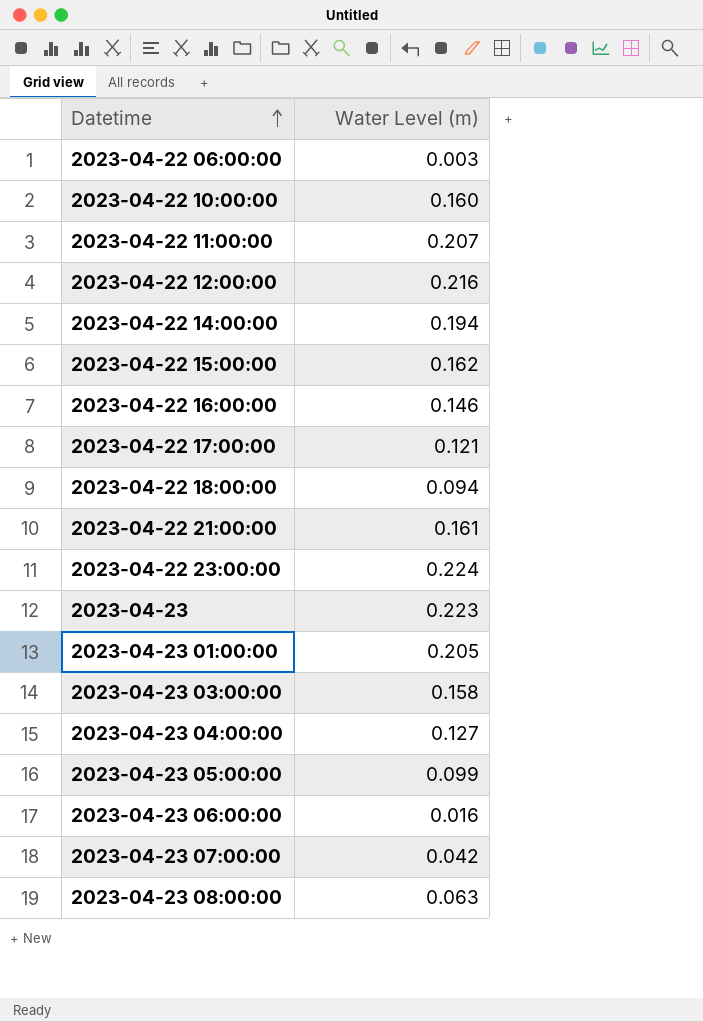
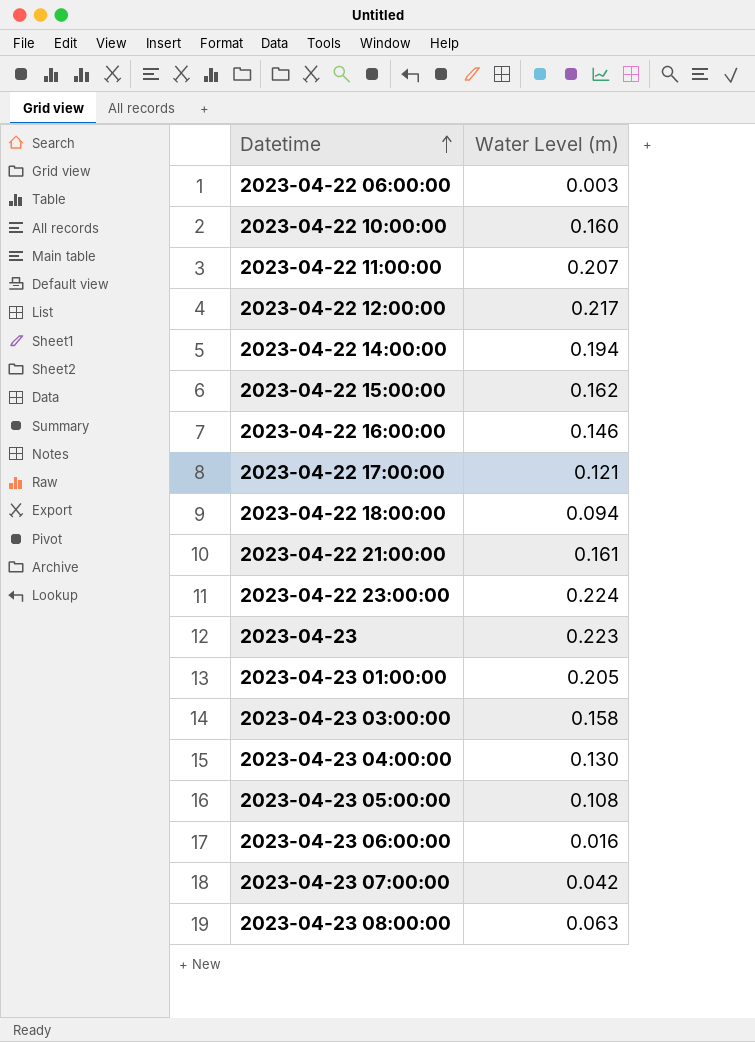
2023-04-22 12:00:00 | Water Level (m): 0.216 -> 0.217
2023-04-23 04:00:00 | Water Level (m): 0.127 -> 0.130
2023-04-23 05:00:00 | Water Level (m): 0.099 -> 0.108

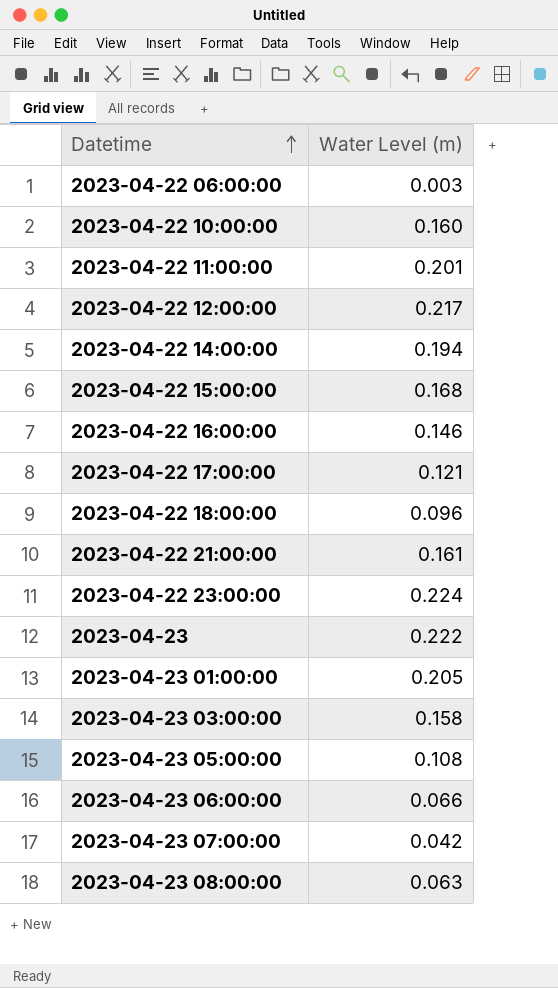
row 2023-04-23 04:00:00: 0.130 -> none
2023-04-22 11:00:00 | Water Level (m): 0.207 -> 0.201
2023-04-22 15:00:00 | Water Level (m): 0.162 -> 0.168
2023-04-22 18:00:00 | Water Level (m): 0.094 -> 0.096
2023-04-23 | Water Level (m): 0.223 -> 0.222
2023-04-23 06:00:00 | Water Level (m): 0.016 -> 0.066

